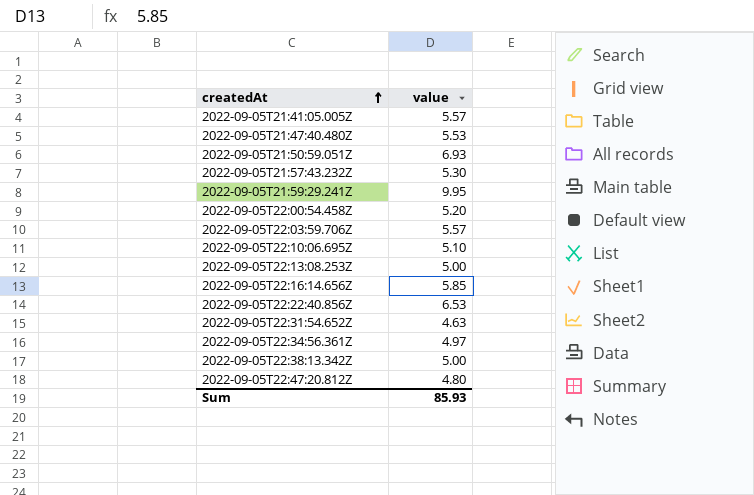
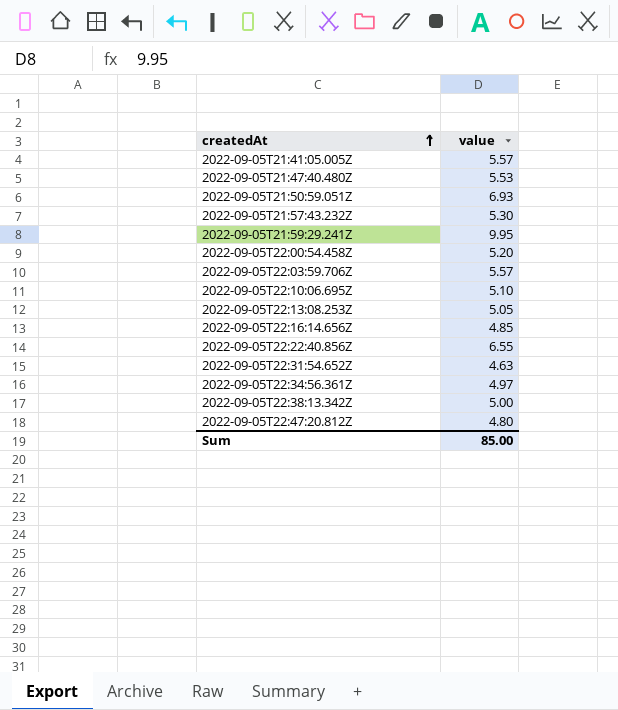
2022-09-05T22:13:08.253Z | value: 5.00 -> 5.05
2022-09-05T22:16:14.656Z | value: 5.85 -> 4.85
2022-09-05T22:22:40.856Z | value: 6.53 -> 6.55
Sum | value: 85.93 -> 85.00

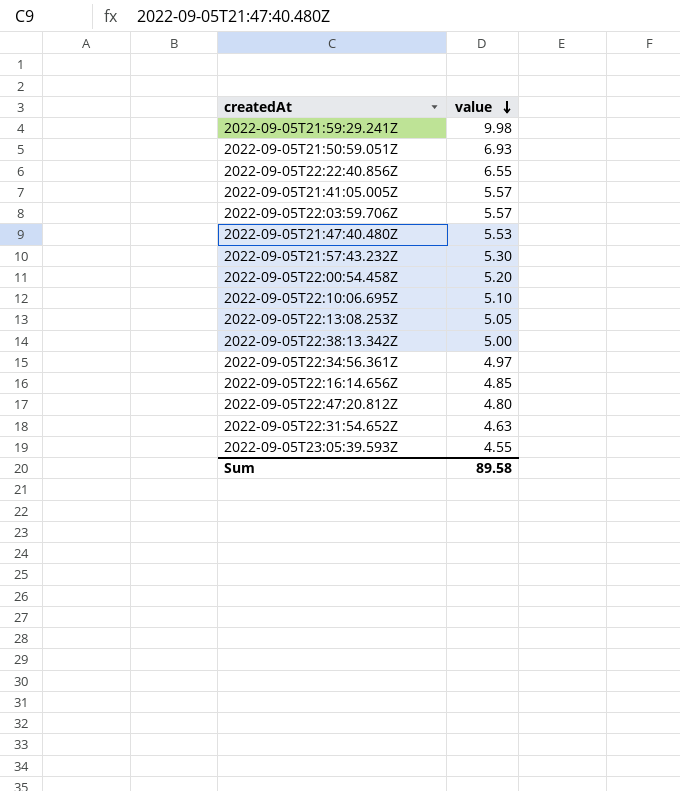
row order: createdAt ascending -> value descending
2022-09-05T21:59:29.241Z | value: 9.95 -> 9.98
row 2022-09-05T23:05:39.593Z: none -> 4.55
Sum | value: 85.00 -> 89.58

